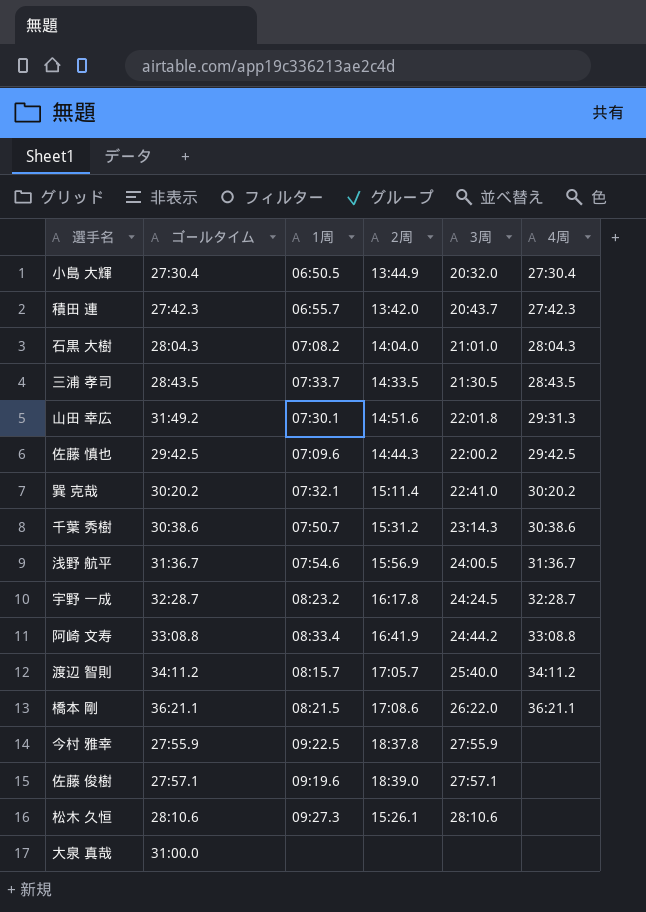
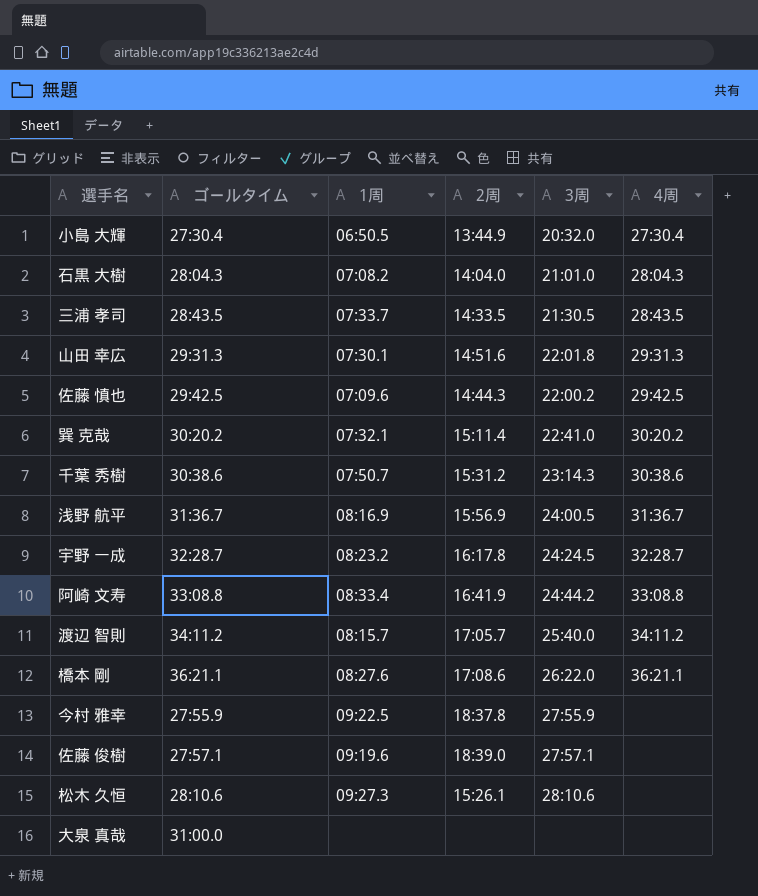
row 積田 連: 27:42.3 | 06:55.7 | 13:42.0 | 20:43.7 | 27:42.3 -> none
山田 幸広 | ゴールタイム: 31:49.2 -> 29:31.3
浅野 航平 | 1周: 07:54.6 -> 08:16.9
橋本 剛 | 1周: 08:21.5 -> 08:27.6

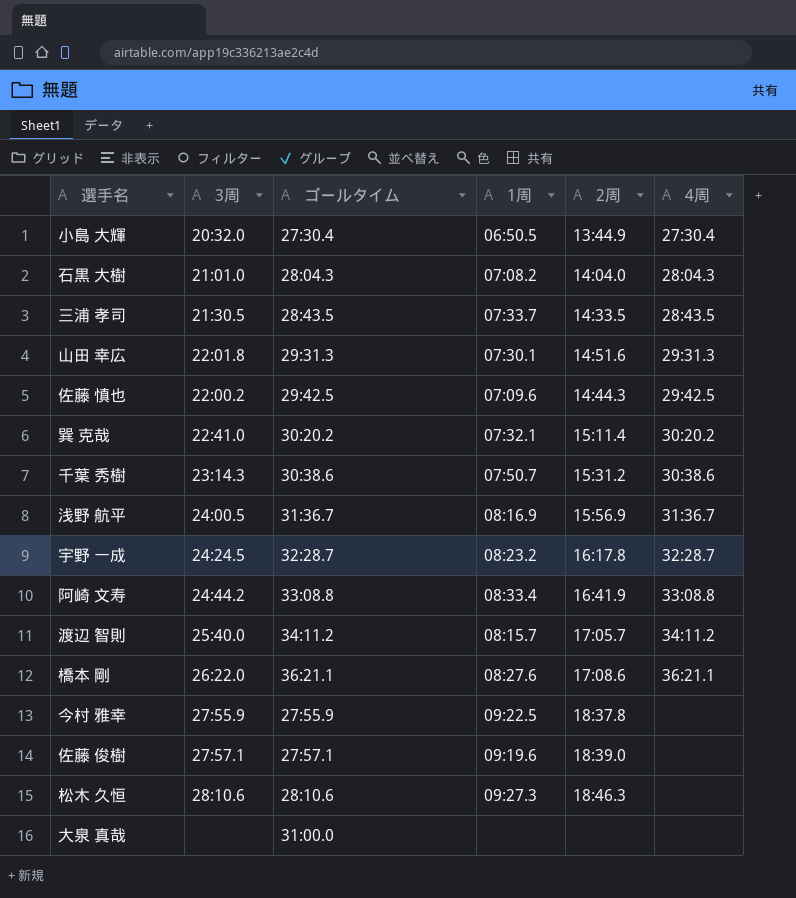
column 3周 | position: 5 -> 2
松木 久恒 | 2周: 15:26.1 -> 18:46.3

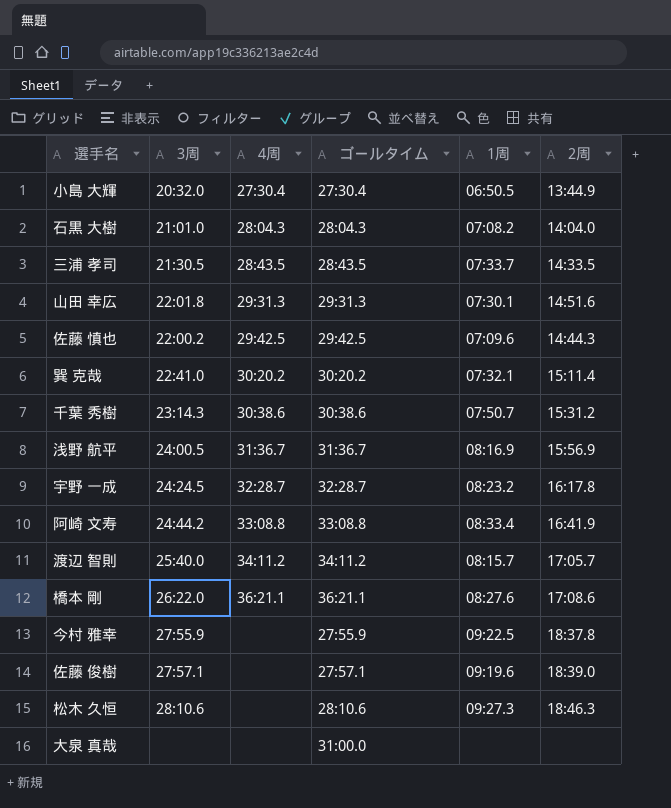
column 4周 | position: 6 -> 3

